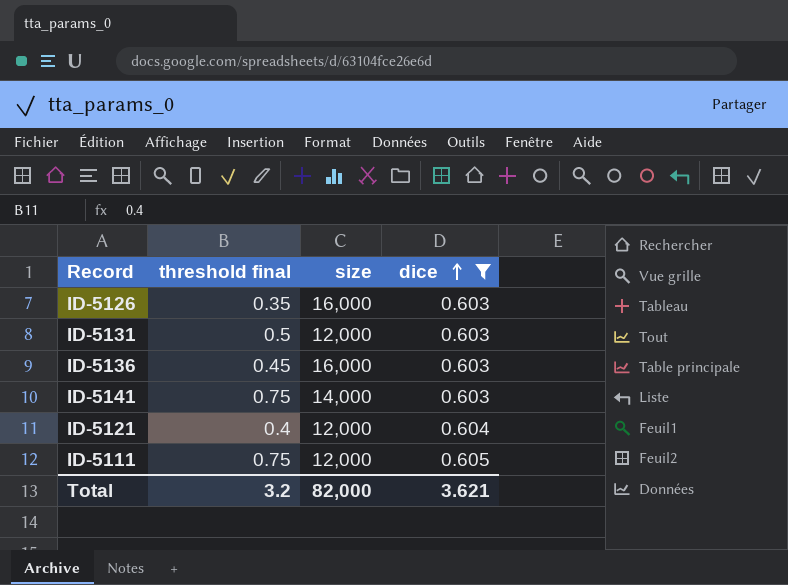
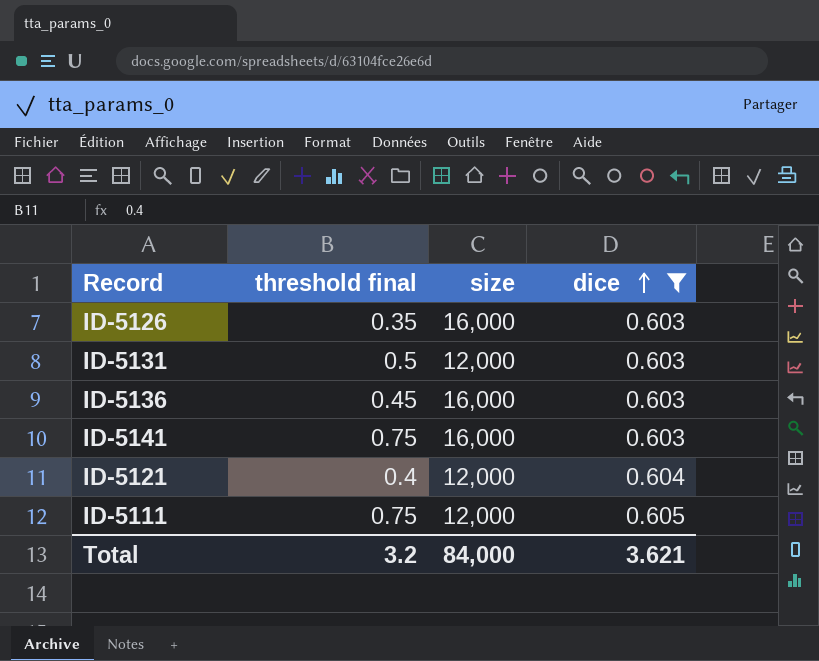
ID-5141 | size: 14,000 -> 16,000
Total | size: 82,000 -> 84,000

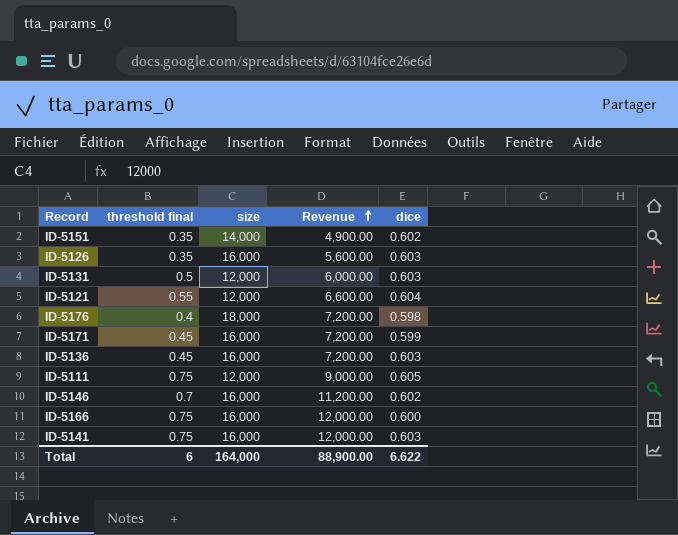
filter: dice >= 0.603 -> none
row order: dice ascending -> Revenue ascending
column Revenue | formula: none -> [threshold final] * [size]
ID-5121 | threshold final: 0.4 -> 0.55
Total | threshold final: 3.2 -> 6
Total | size: 84,000 -> 164,000
Total | dice: 3.621 -> 6.622

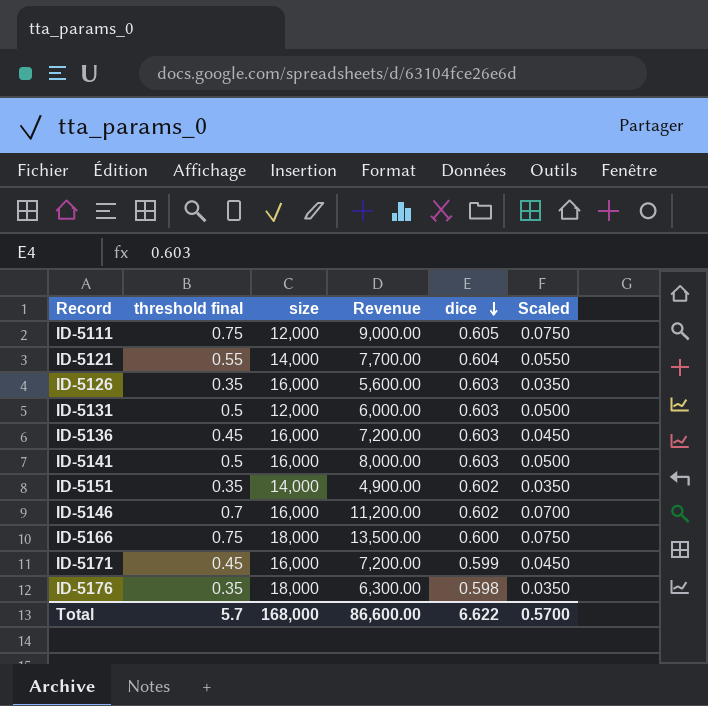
row order: Revenue ascending -> dice descending
column Scaled | formula: none -> [threshold final] * 0.1
ID-5121 | size: 12,000 -> 14,000
ID-5121 | Revenue: 6,600.00 -> 7,700.00
ID-5141 | threshold final: 0.75 -> 0.5
ID-5141 | Revenue: 12,000.00 -> 8,000.00
ID-5166 | size: 16,000 -> 18,000
ID-5166 | Revenue: 12,000.00 -> 13,500.00
ID-5176 | threshold final: 0.4 -> 0.35
ID-5176 | Revenue: 7,200.00 -> 6,300.00
Total | threshold final: 6 -> 5.7
Total | size: 164,000 -> 168,000
Total | Revenue: 88,900.00 -> 86,600.00

